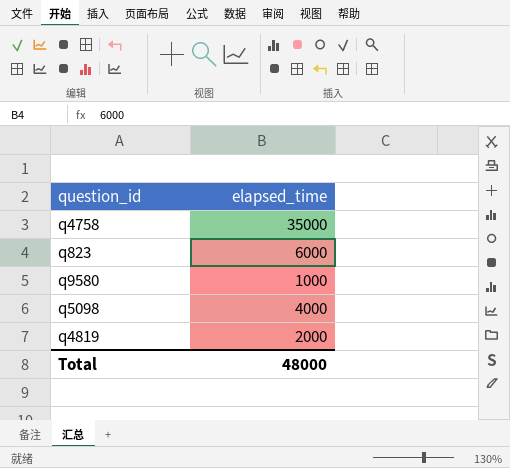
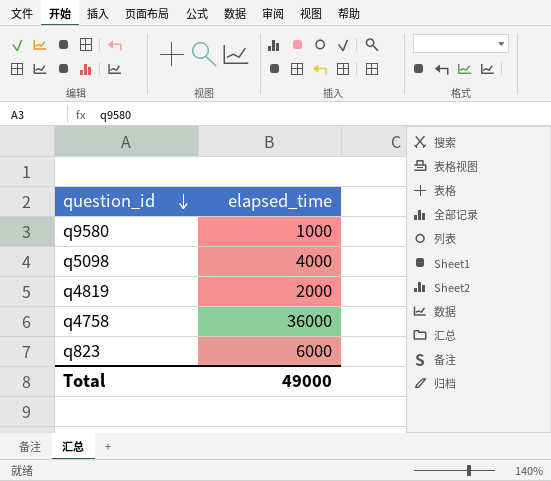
row order: none -> question_id descending
q4758 | elapsed_time: 35000 -> 36000
Total | elapsed_time: 48000 -> 49000

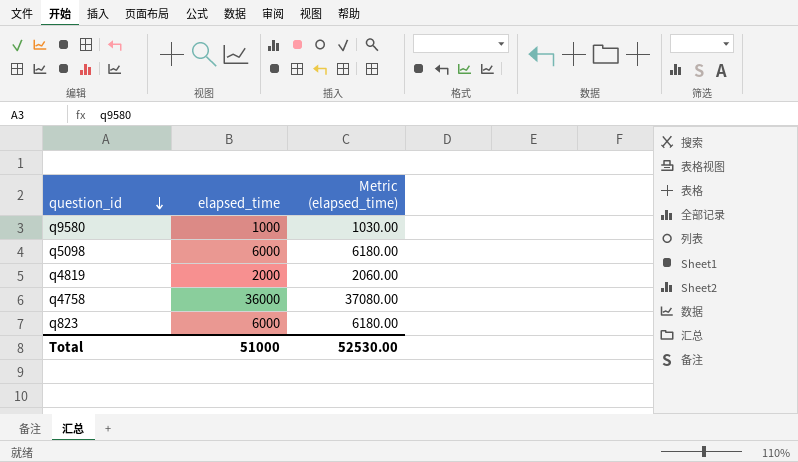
column Metric (elapsed_time) | formula: none -> [elapsed_time] * 1.03
q5098 | elapsed_time: 4000 -> 6000
Total | elapsed_time: 49000 -> 51000

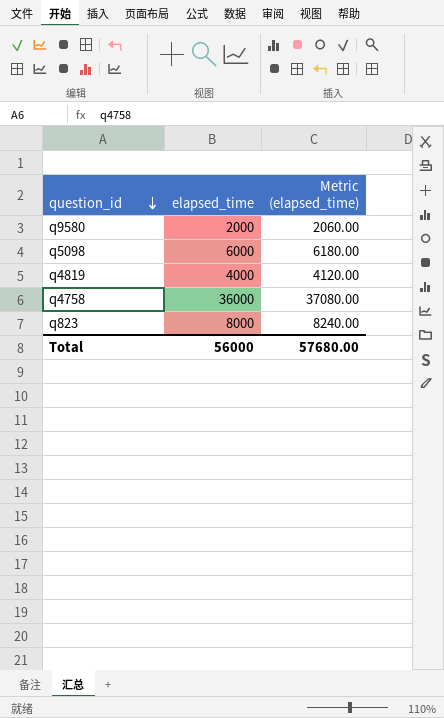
q9580 | elapsed_time: 1000 -> 2000
q9580 | Metric (elapsed_time): 1030.00 -> 2060.00
q4819 | elapsed_time: 2000 -> 4000
q4819 | Metric (elapsed_time): 2060.00 -> 4120.00
q823 | elapsed_time: 6000 -> 8000
q823 | Metric (elapsed_time): 6180.00 -> 8240.00
Total | elapsed_time: 51000 -> 56000
Total | Metric (elapsed_time): 52530.00 -> 57680.00

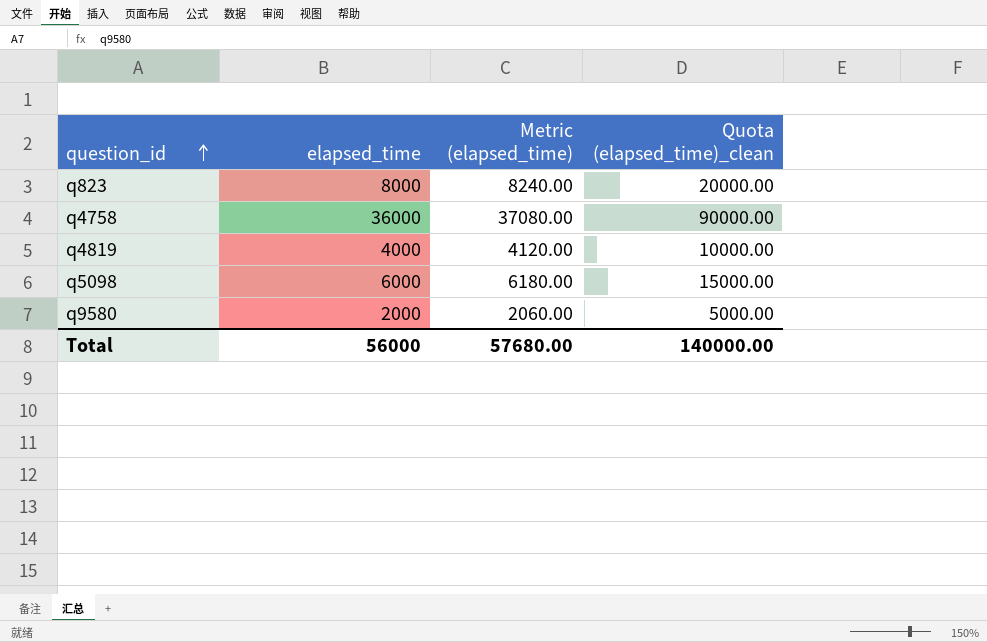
row order: question_id descending -> question_id ascending
column Quota (elapsed_time)_clean | formula: none -> [elapsed_time] * 2.5

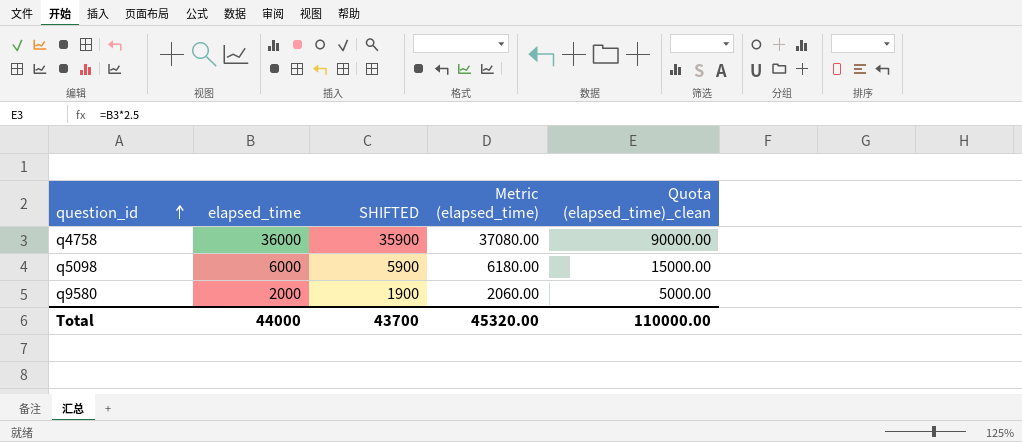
column SHIFTED | formula: none -> [elapsed_time] - 100
row q823: 8000 | 8240.00 | 20000.00 -> none
row q4819: 4000 | 4120.00 | 10000.00 -> none
Total | elapsed_time: 56000 -> 44000
Total | Metric (elapsed_time): 57680.00 -> 45320.00
Total | Quota (elapsed_time)_clean: 140000.00 -> 110000.00

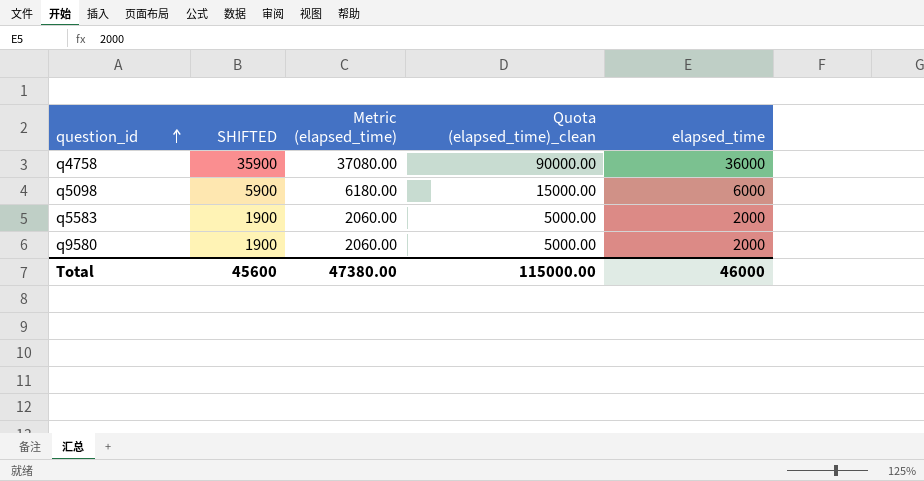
column elapsed_time | position: 2 -> 5
row q5583: none -> 1900 | 2060.00 | 5000.00 | 2000
Total | SHIFTED: 43700 -> 45600
Total | Metric (elapsed_time): 45320.00 -> 47380.00
Total | Quota (elapsed_time)_clean: 110000.00 -> 115000.00
Total | elapsed_time: 44000 -> 46000

